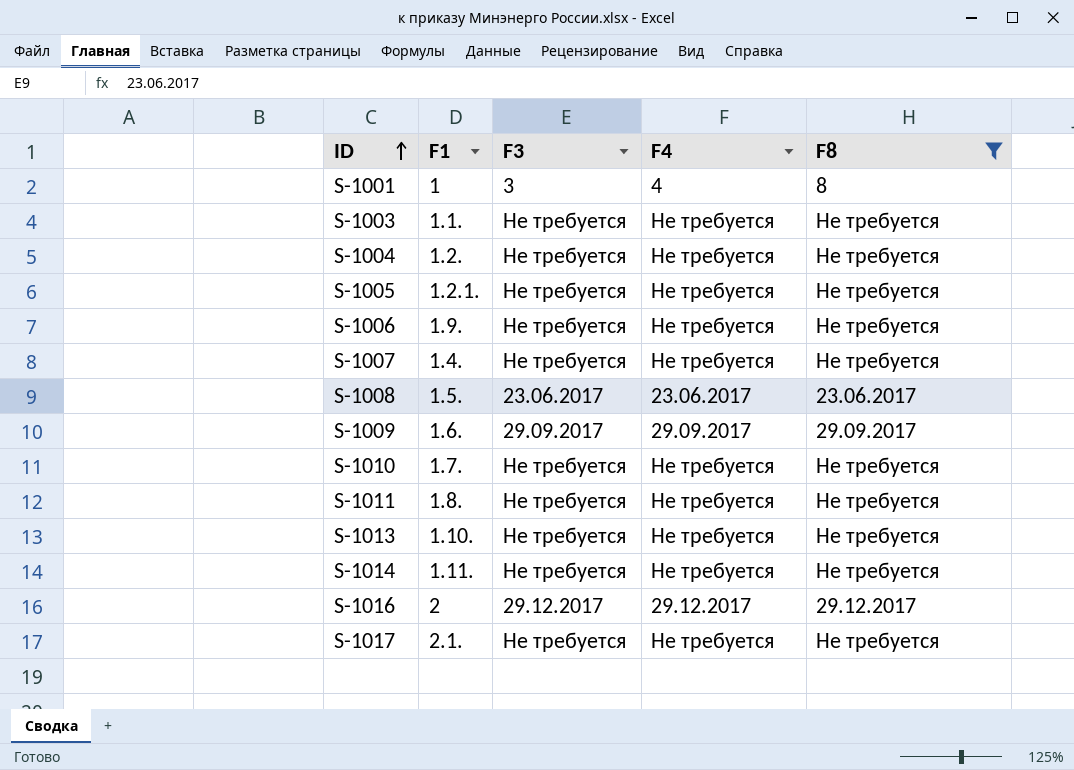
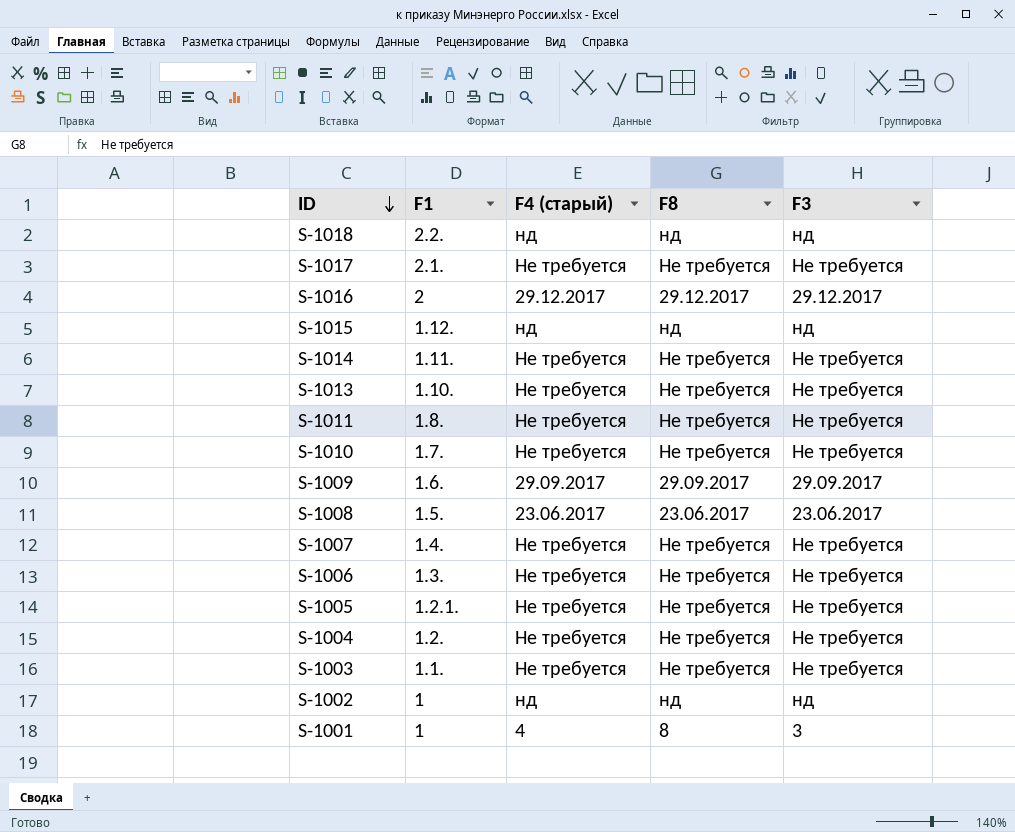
filter: F8 != нд -> none
row order: ID ascending -> ID descending
column name: F4 -> F4 (старый)
column F3 | position: 3 -> 5
S-1006 | F1: 1.9. -> 1.3.

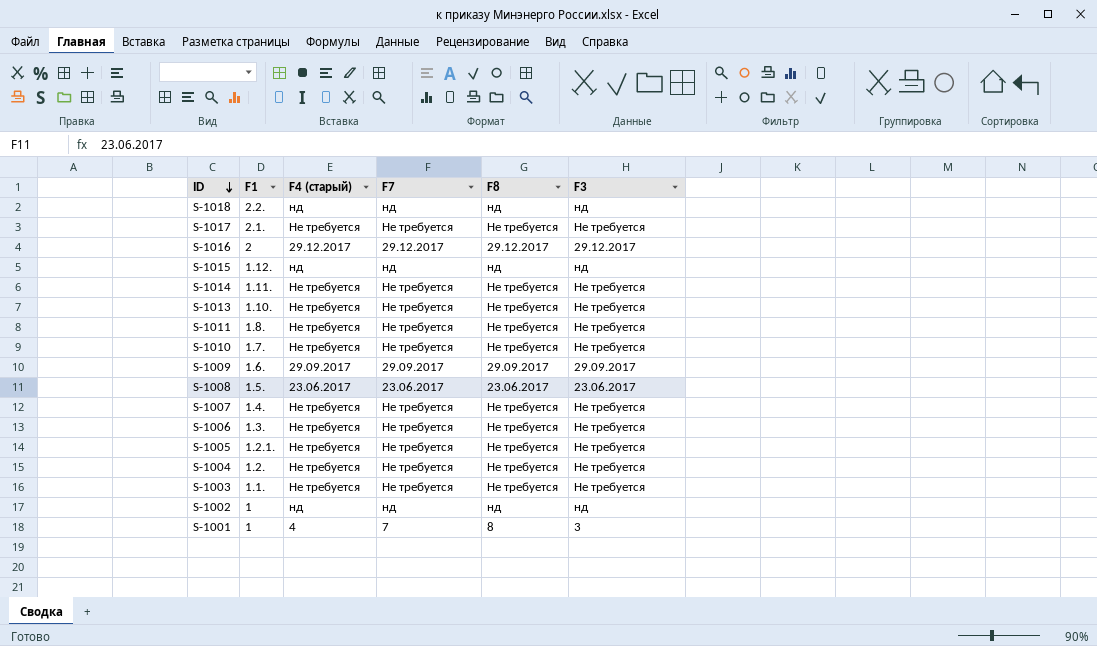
column F7 | position: none -> 4

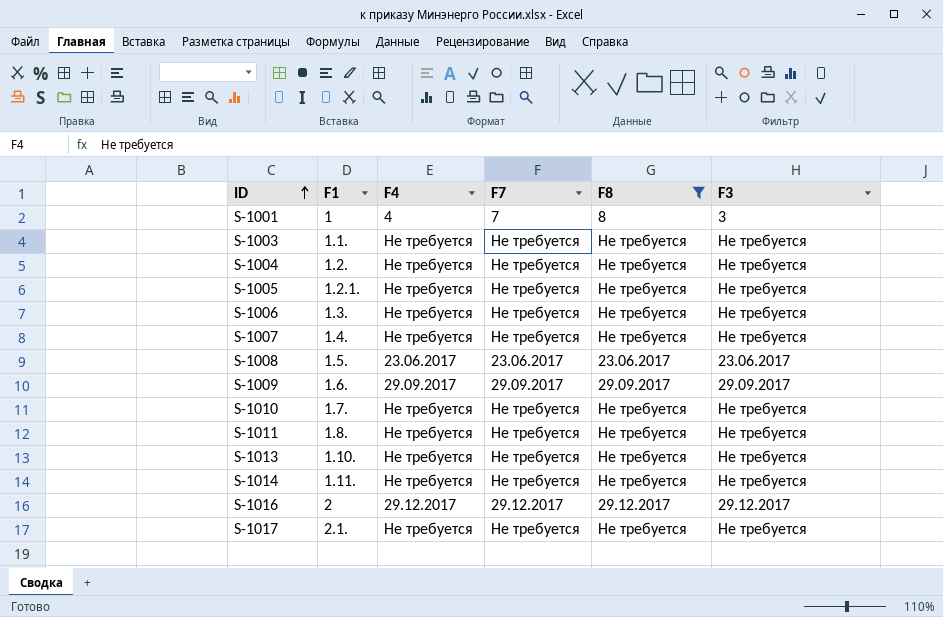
filter: none -> F8 != нд
row order: ID descending -> ID ascending
column name: F4 (старый) -> F4

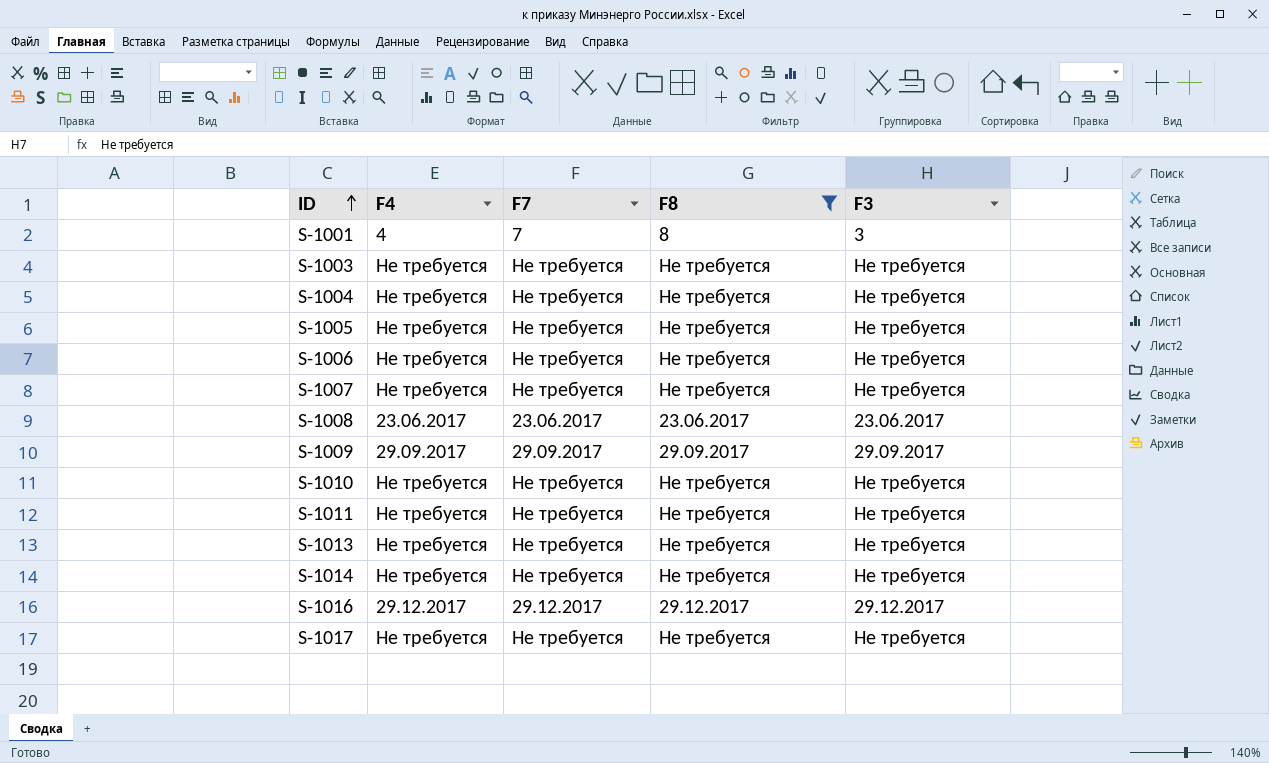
column F1 | position: 2 -> none

